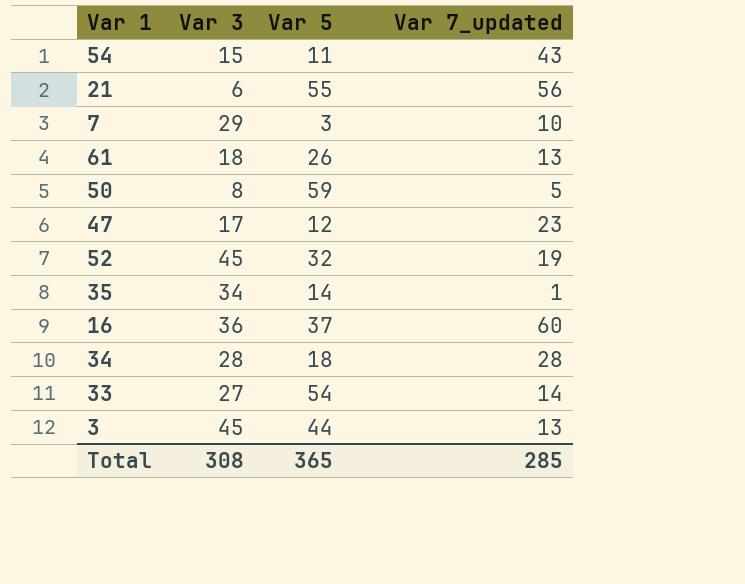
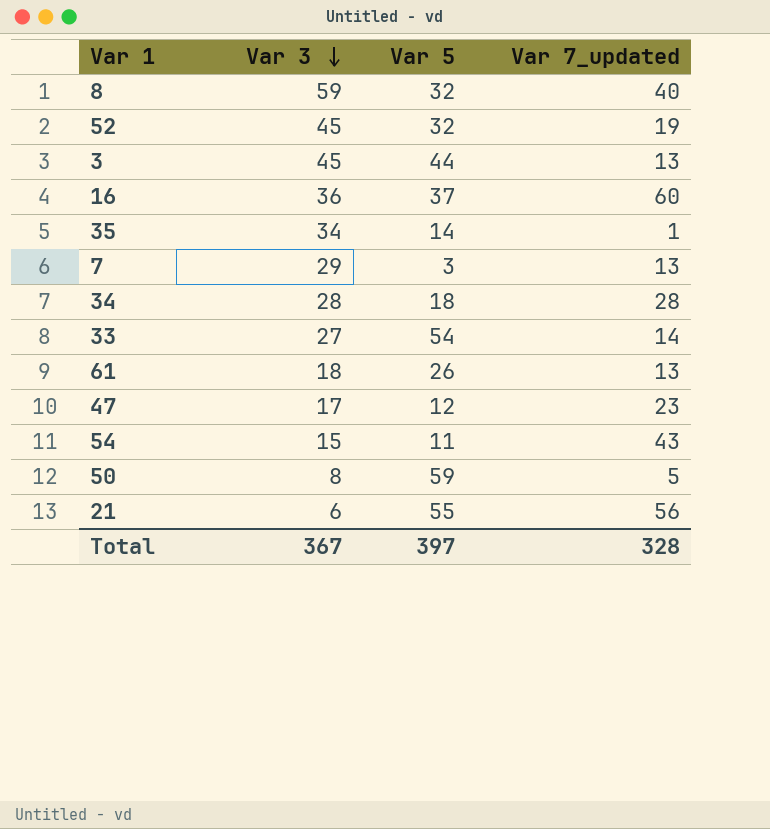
row order: none -> Var 3 descending
row 8: none -> 59 | 32 | 40
7 | Var 7_updated: 10 -> 13
Total | Var 3: 308 -> 367
Total | Var 5: 365 -> 397
Total | Var 7_updated: 285 -> 328

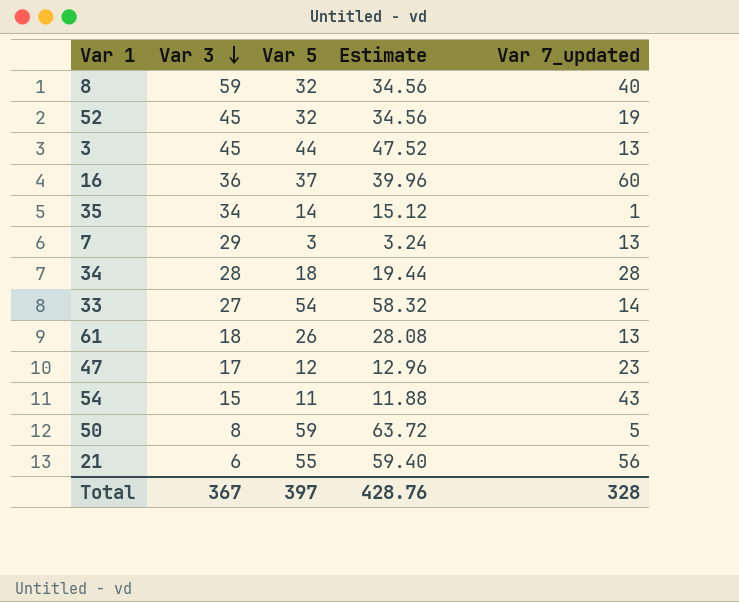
column Estimate | formula: none -> [Var 5] * 1.08

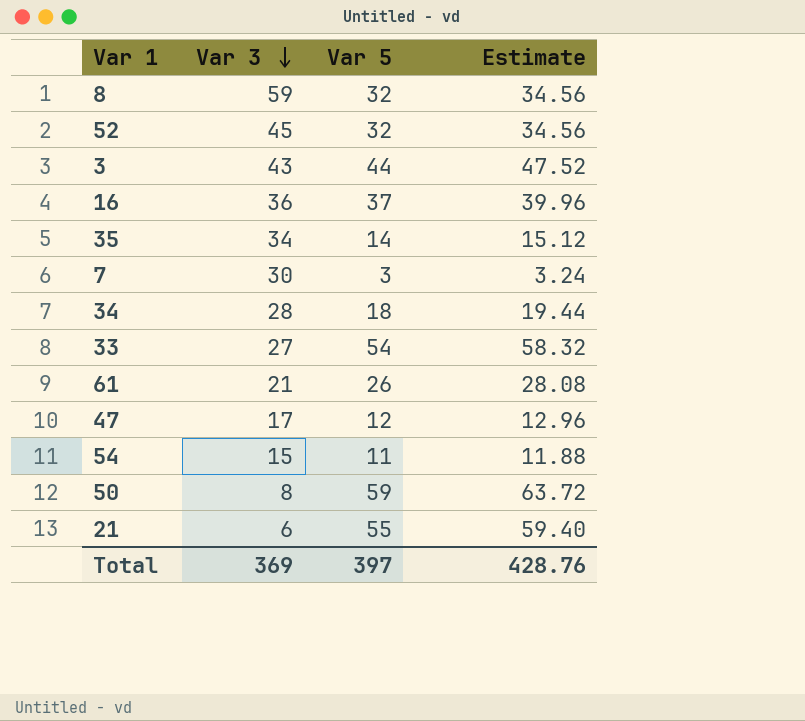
column Var 7_updated | position: 5 -> none
3 | Var 3: 45 -> 43
7 | Var 3: 29 -> 30
61 | Var 3: 18 -> 21
Total | Var 3: 367 -> 369

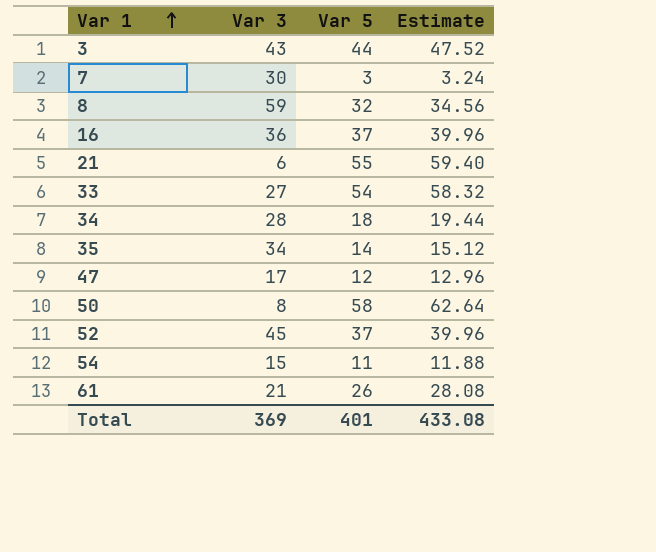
row order: Var 3 descending -> Var 1 ascending
50 | Var 5: 59 -> 58
50 | Estimate: 63.72 -> 62.64
52 | Var 5: 32 -> 37
52 | Estimate: 34.56 -> 39.96
Total | Var 5: 397 -> 401
Total | Estimate: 428.76 -> 433.08

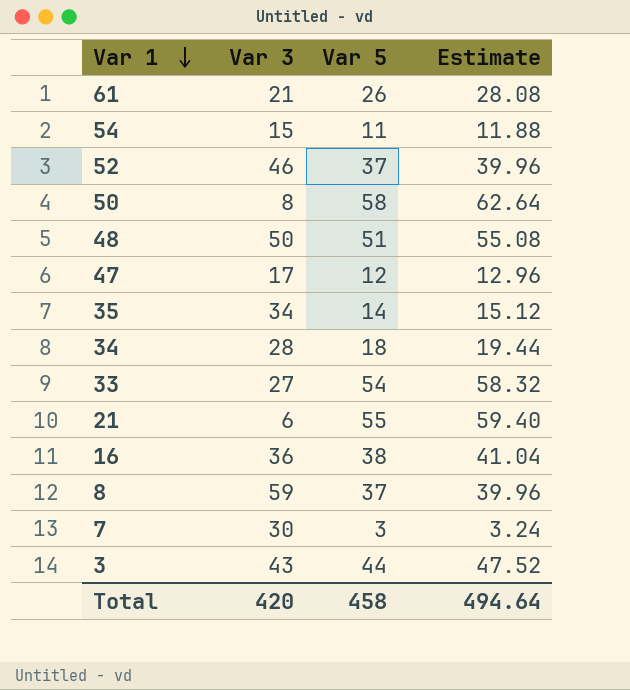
row order: Var 1 ascending -> Var 1 descending
52 | Var 3: 45 -> 46
row 48: none -> 50 | 51 | 55.08
16 | Var 5: 37 -> 38
16 | Estimate: 39.96 -> 41.04
8 | Var 5: 32 -> 37
8 | Estimate: 34.56 -> 39.96
Total | Var 3: 369 -> 420
Total | Var 5: 401 -> 458
Total | Estimate: 433.08 -> 494.64

